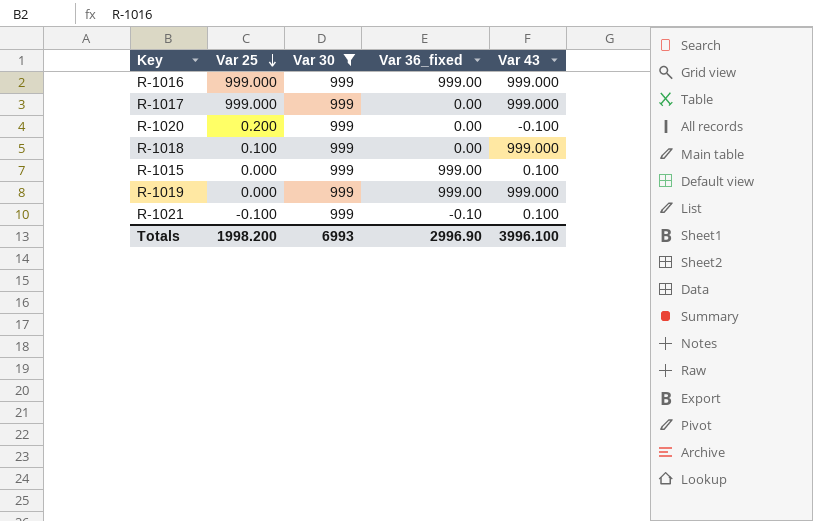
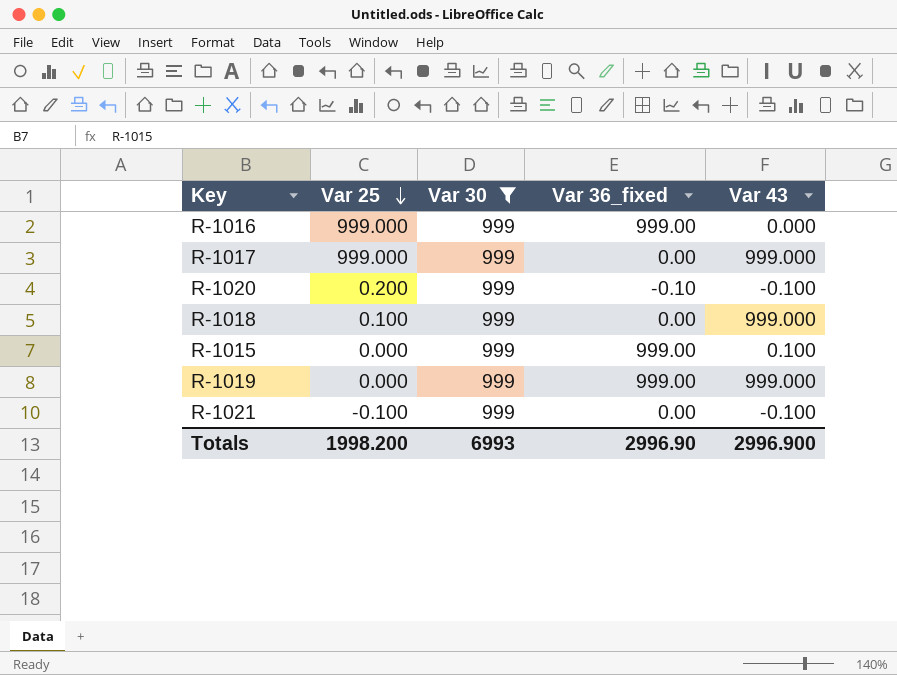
R-1016 | Var 43: 999.000 -> 0.000
R-1020 | Var 36_fixed: 0.00 -> -0.10
R-1021 | Var 36_fixed: -0.10 -> 0.00
R-1021 | Var 43: 0.100 -> -0.100
Totals | Var 43: 3996.100 -> 2996.900

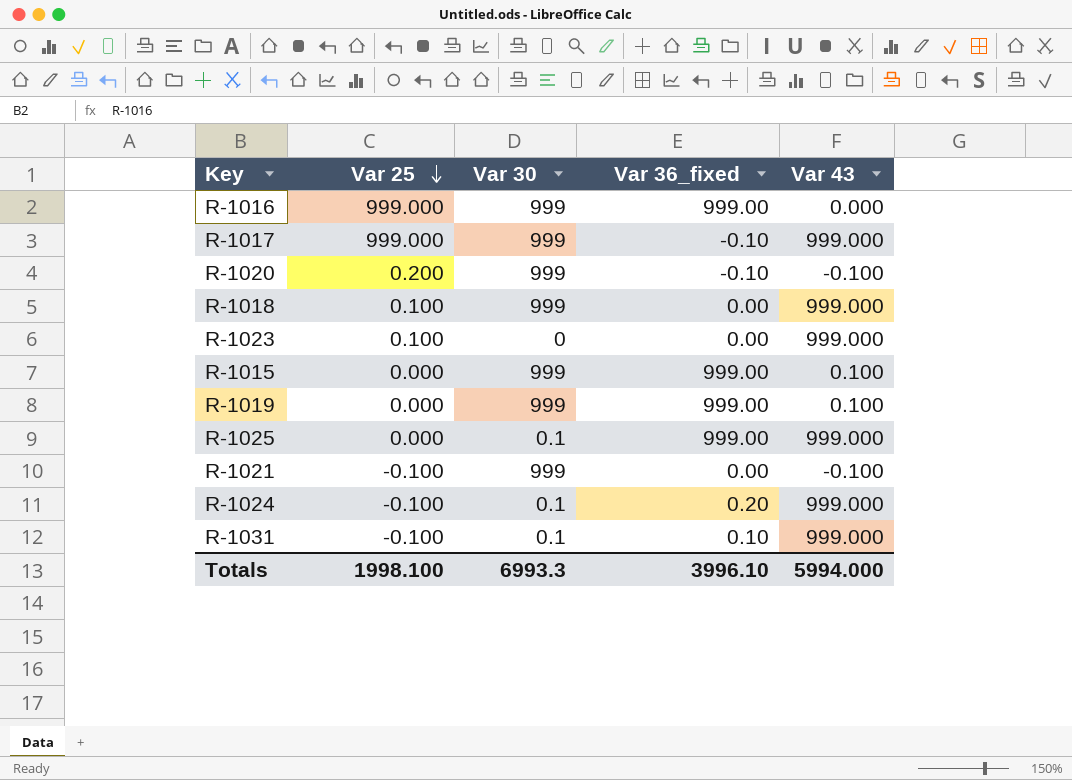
filter: Var 30 = 999 -> none
R-1017 | Var 36_fixed: 0.00 -> -0.10
R-1019 | Var 43: 999.000 -> 0.100
Totals | Var 25: 1998.200 -> 1998.100
Totals | Var 30: 6993 -> 6993.3
Totals | Var 36_fixed: 2996.90 -> 3996.10
Totals | Var 43: 2996.900 -> 5994.000

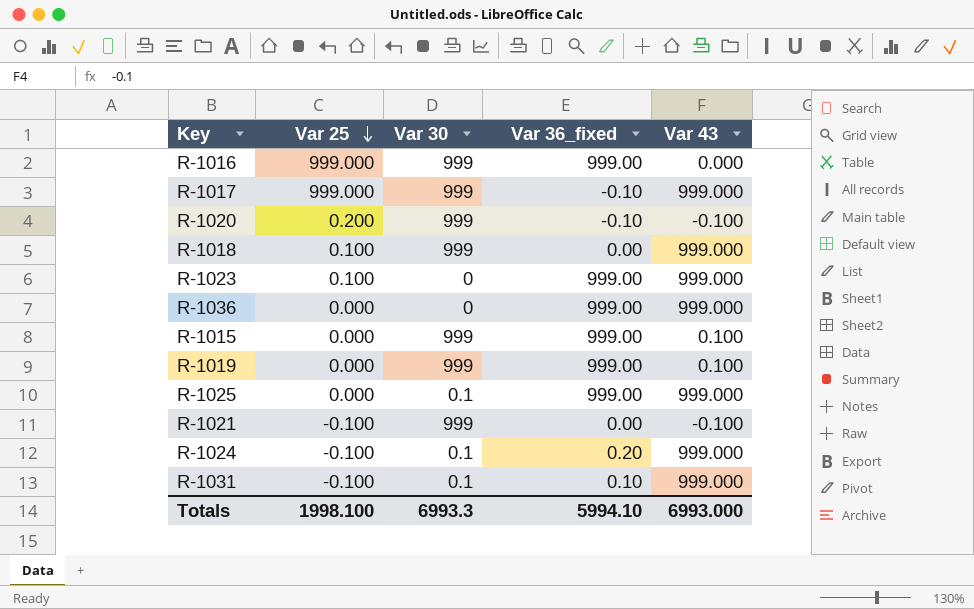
R-1023 | Var 36_fixed: 0.00 -> 999.00
row R-1036: none -> 0.000 | 0 | 999.00 | 999.000
Totals | Var 36_fixed: 3996.10 -> 5994.10
Totals | Var 43: 5994.000 -> 6993.000

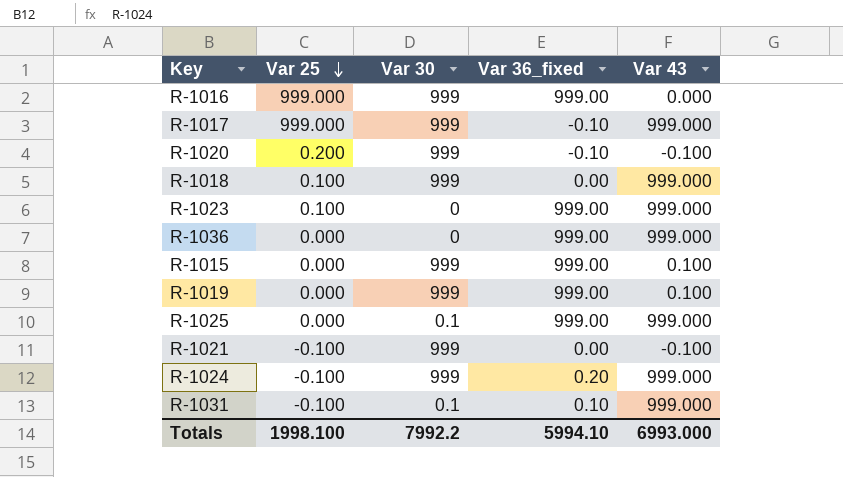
R-1024 | Var 30: 0.1 -> 999
Totals | Var 30: 6993.3 -> 7992.2

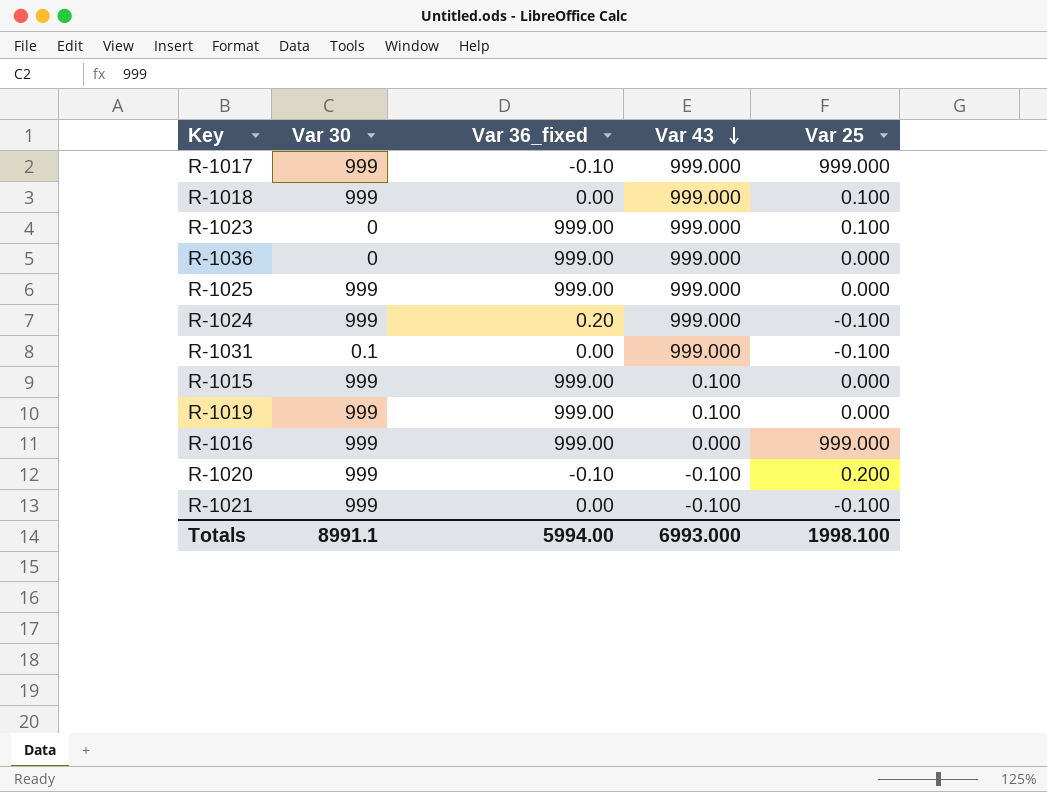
row order: Var 25 descending -> Var 43 descending
column Var 25 | position: 2 -> 5
R-1025 | Var 30: 0.1 -> 999
R-1031 | Var 36_fixed: 0.10 -> 0.00
Totals | Var 30: 7992.2 -> 8991.1
Totals | Var 36_fixed: 5994.10 -> 5994.00

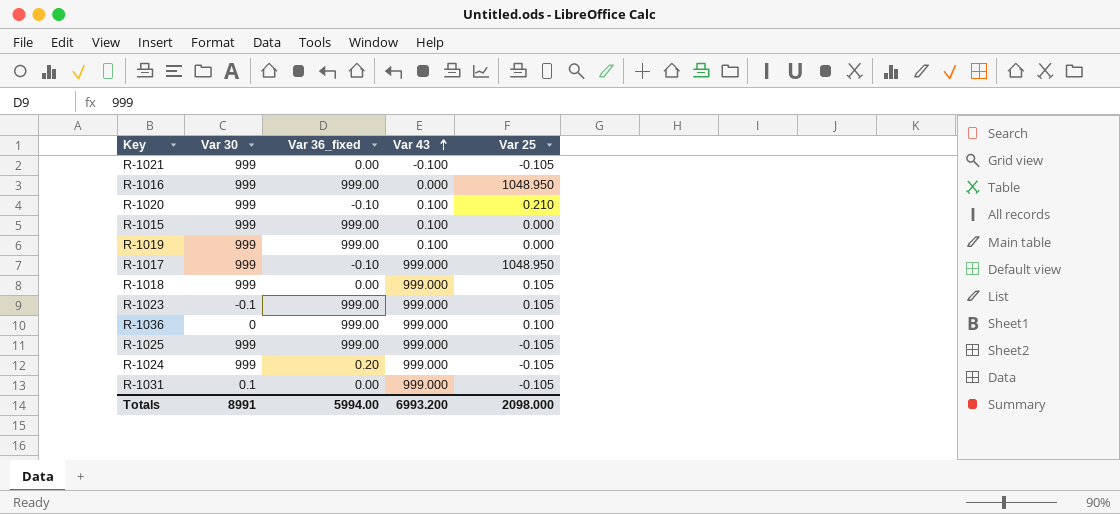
row order: Var 43 descending -> Var 43 ascending
R-1021 | Var 25: -0.100 -> -0.105
R-1016 | Var 25: 999.000 -> 1048.950
R-1020 | Var 43: -0.100 -> 0.100
R-1020 | Var 25: 0.200 -> 0.210
R-1017 | Var 25: 999.000 -> 1048.950
R-1018 | Var 25: 0.100 -> 0.105
R-1023 | Var 30: 0 -> -0.1
R-1023 | Var 25: 0.100 -> 0.105
R-1036 | Var 25: 0.000 -> 0.100
R-1025 | Var 25: 0.000 -> -0.105
R-1024 | Var 25: -0.100 -> -0.105
R-1031 | Var 25: -0.100 -> -0.105
Totals | Var 30: 8991.1 -> 8991
Totals | Var 43: 6993.000 -> 6993.200
Totals | Var 25: 1998.100 -> 2098.000

